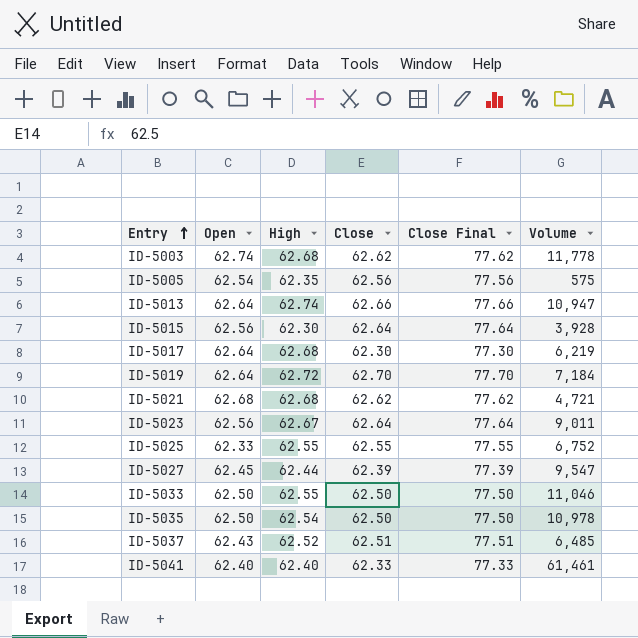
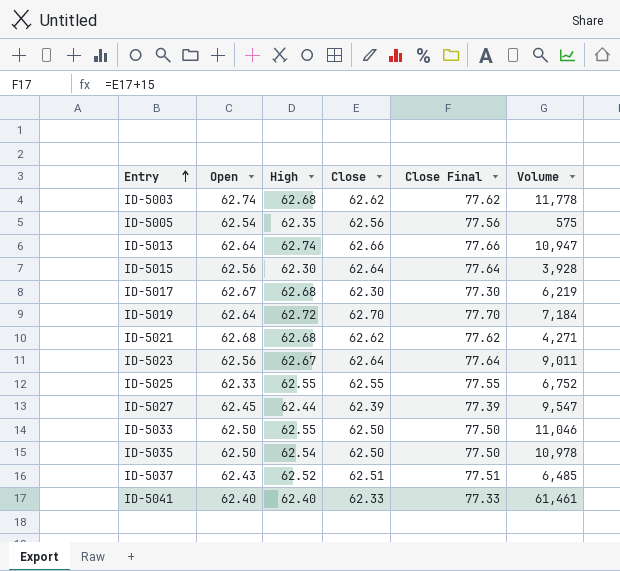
ID-5017 | Open: 62.64 -> 62.67
ID-5021 | Volume: 4,721 -> 4,271

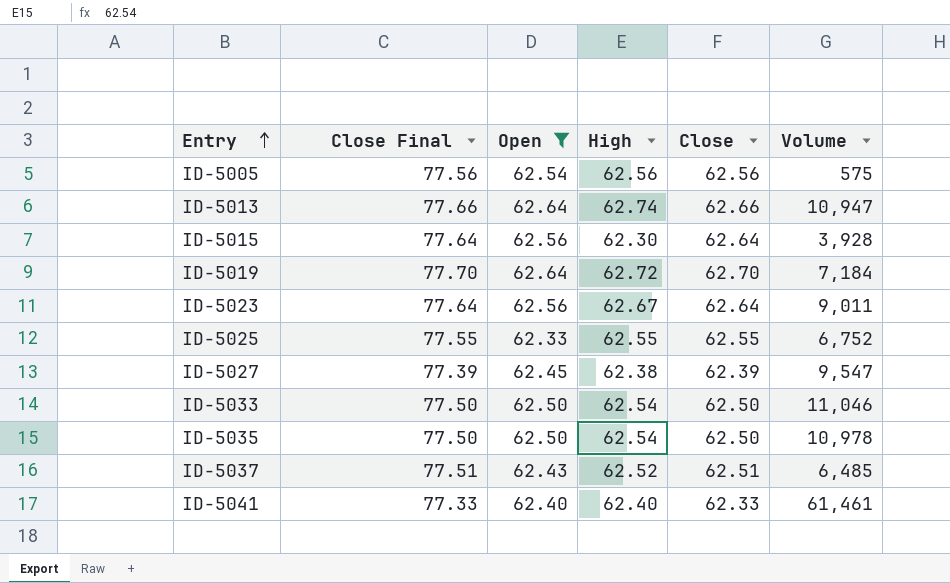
filter: none -> Open <= 62.64
column Close Final | position: 5 -> 2
ID-5005 | High: 62.35 -> 62.56
ID-5027 | High: 62.44 -> 62.38
ID-5033 | High: 62.55 -> 62.54

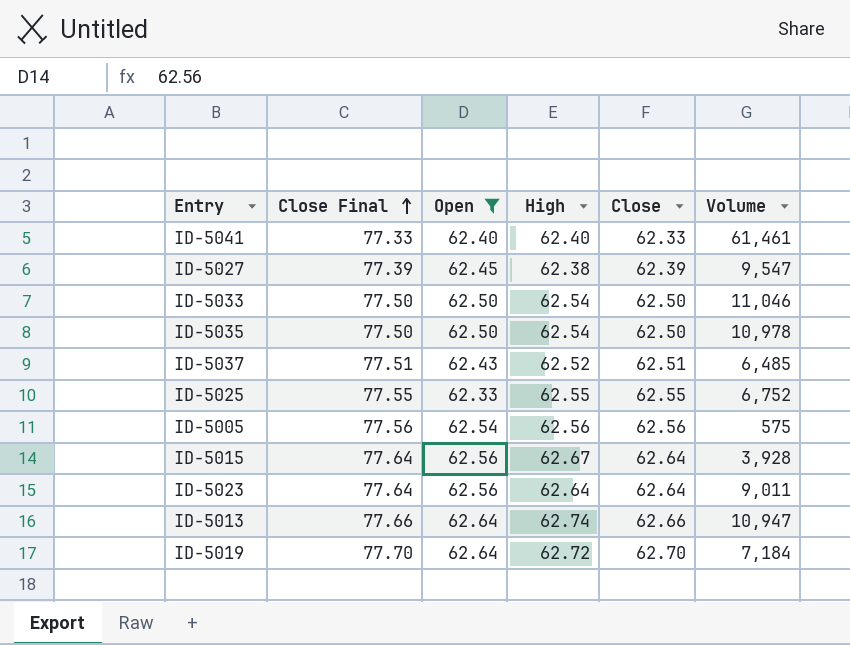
row order: Entry ascending -> Close Final ascending
ID-5015 | High: 62.30 -> 62.67
ID-5023 | High: 62.67 -> 62.64

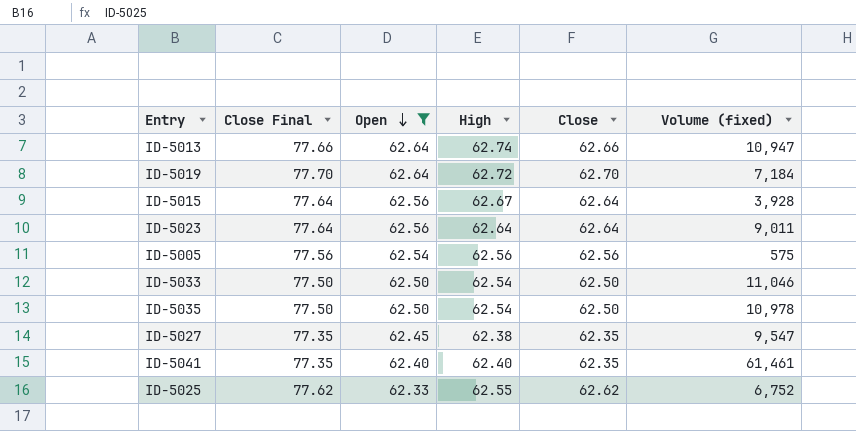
row order: Close Final ascending -> Open descending
column name: Volume -> Volume (fixed)
row ID-5037: 77.51 | 62.43 | 62.52 | 62.51 | 6,485 -> none
ID-5027 | Close Final: 77.39 -> 77.35
ID-5027 | Close: 62.39 -> 62.35
ID-5041 | Close Final: 77.33 -> 77.35
ID-5041 | Close: 62.33 -> 62.35
ID-5025 | Close Final: 77.55 -> 77.62
ID-5025 | Close: 62.55 -> 62.62

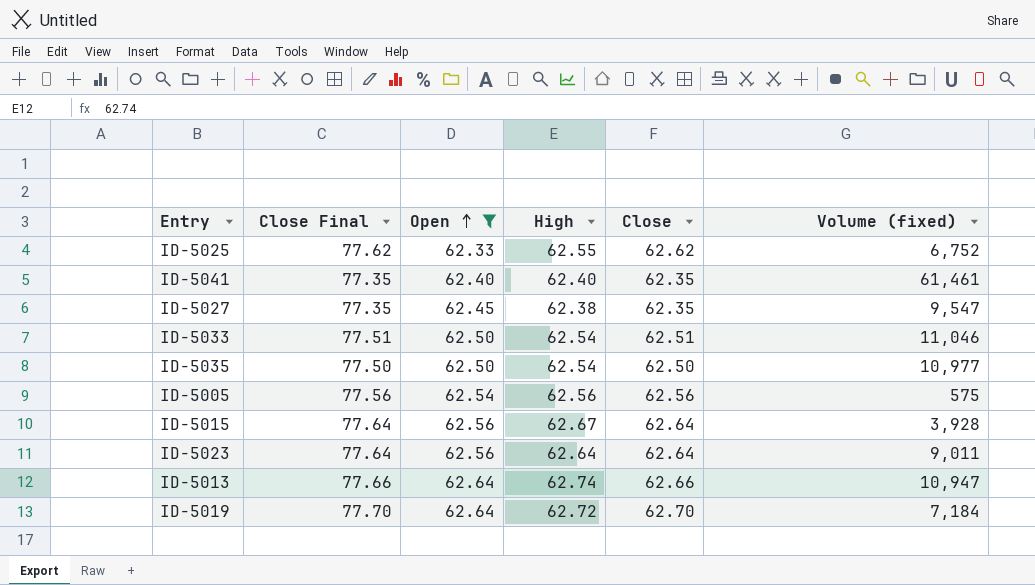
row order: Open descending -> Open ascending
ID-5033 | Close Final: 77.50 -> 77.51
ID-5033 | Close: 62.50 -> 62.51
ID-5035 | Volume (fixed): 10,978 -> 10,977

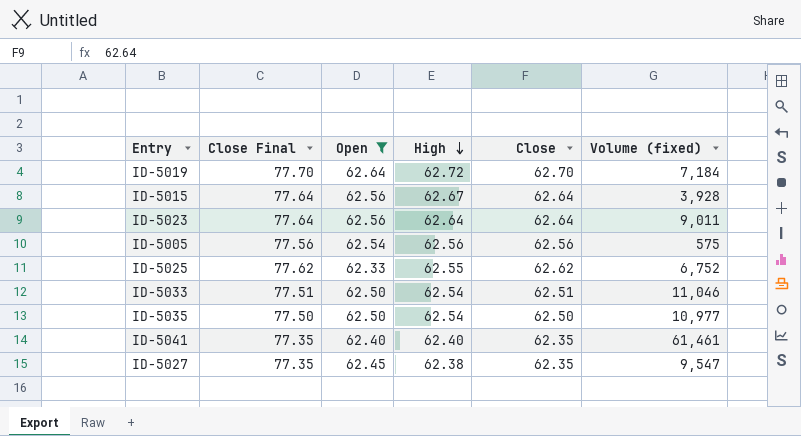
row order: Open ascending -> High descending
row ID-5013: 77.66 | 62.64 | 62.74 | 62.66 | 10,947 -> none

